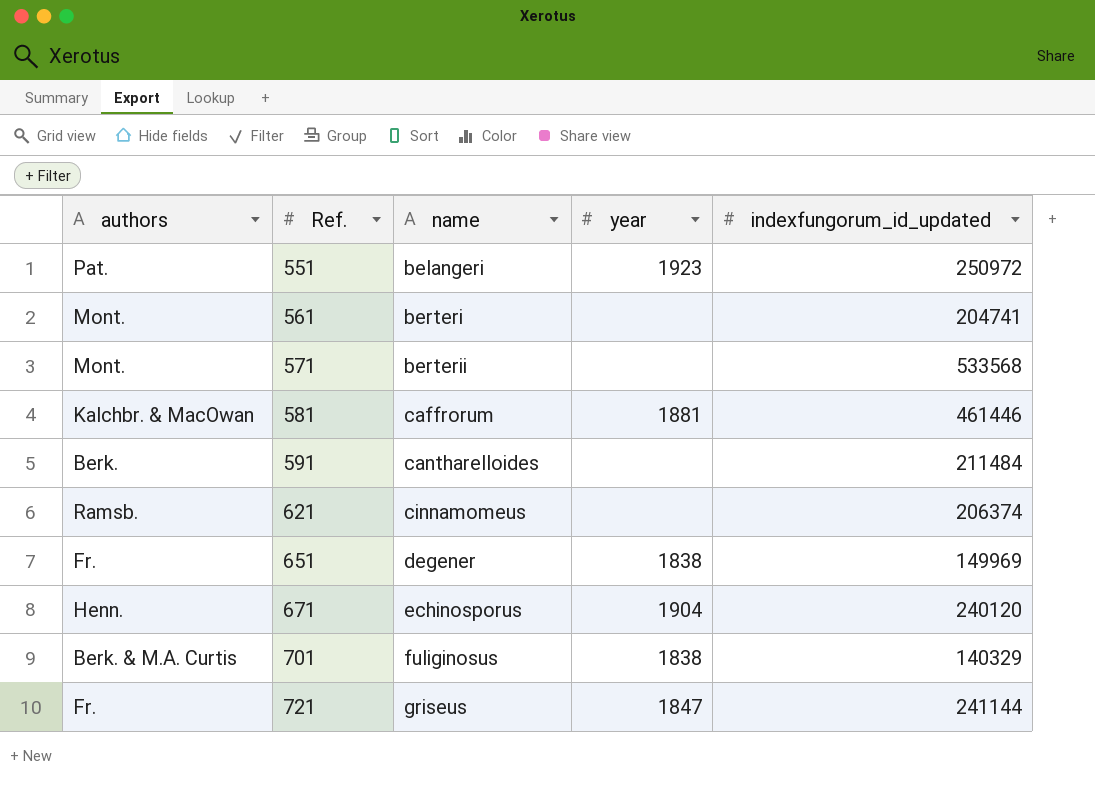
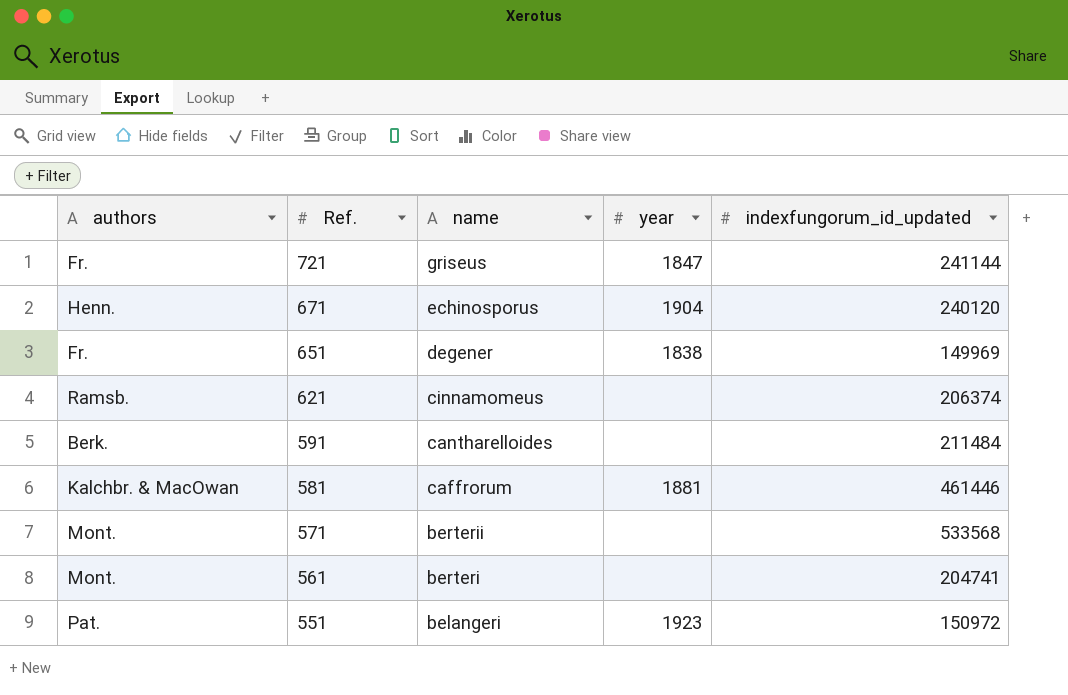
row order: Ref. ascending -> Ref. descending
row 701: Berk. & M.A. Curtis | fuliginosus | 1838 | 140329 -> none
551 | indexfungorum_id_updated: 250972 -> 150972

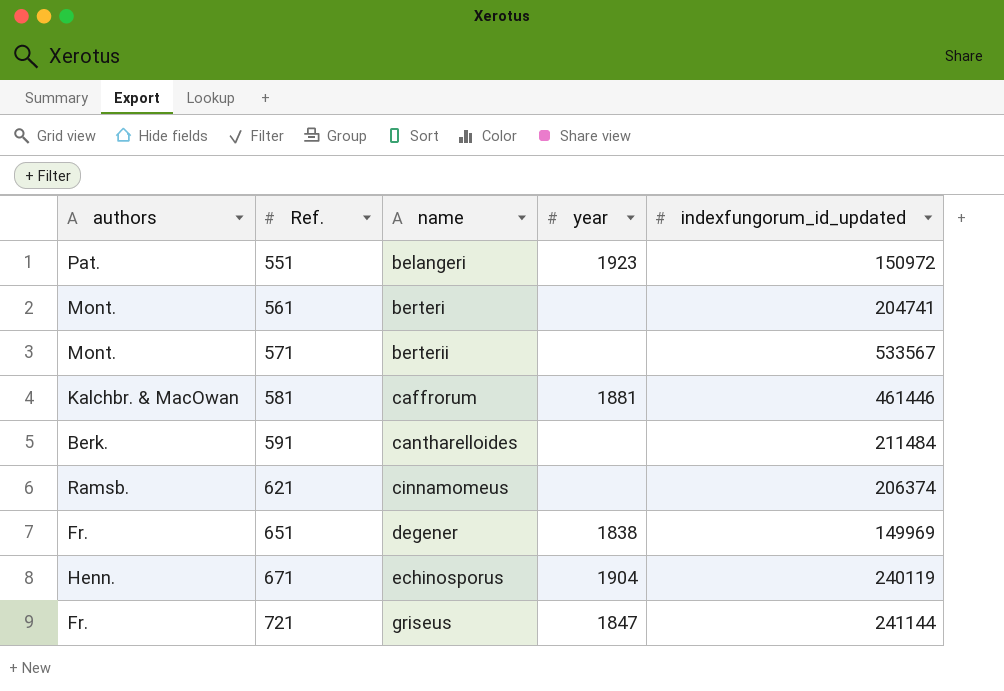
row order: Ref. descending -> Ref. ascending
571 | indexfungorum_id_updated: 533568 -> 533567
671 | indexfungorum_id_updated: 240120 -> 240119

